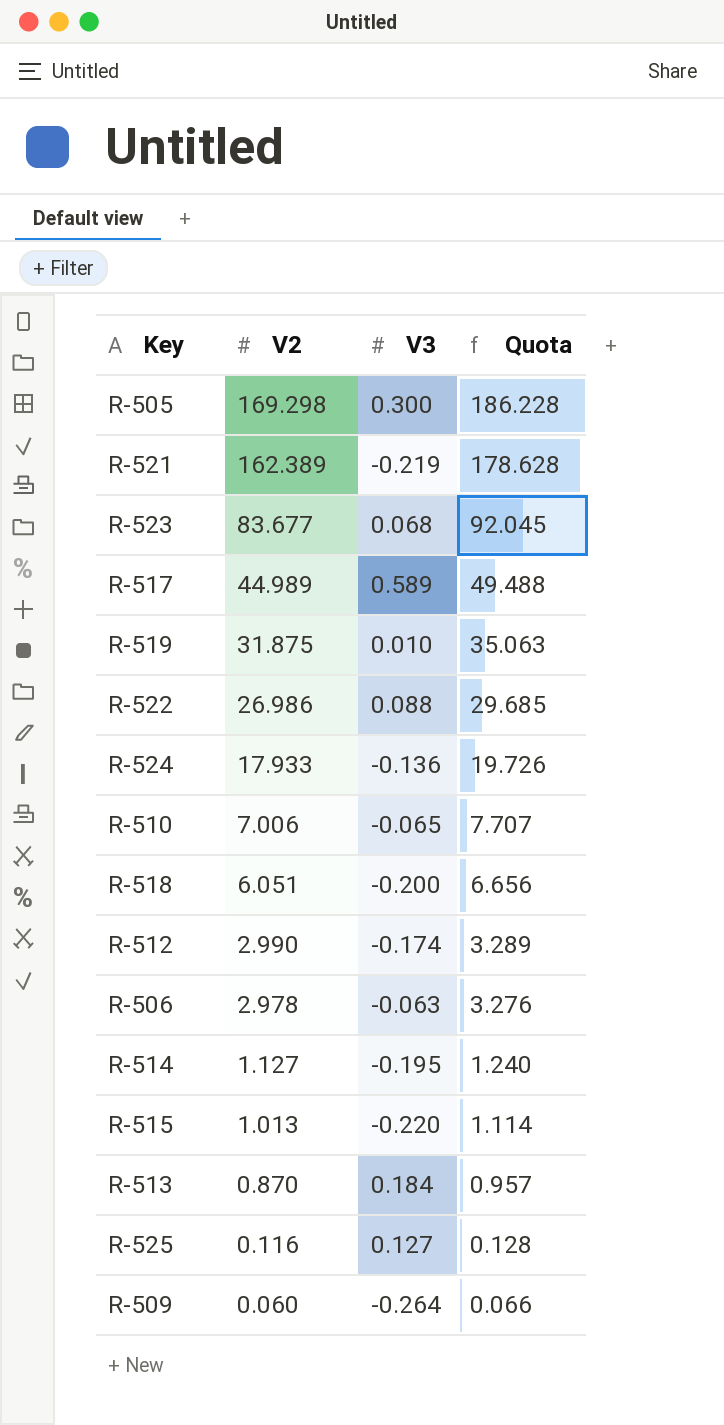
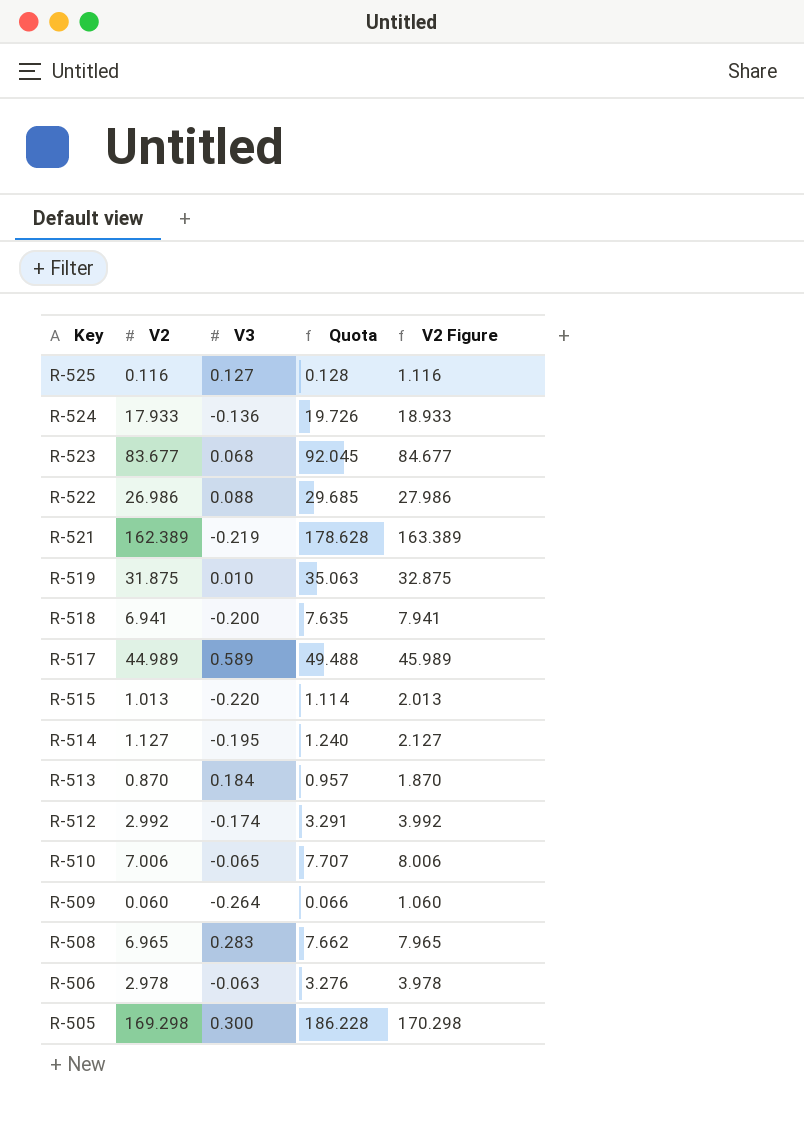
row order: V2 descending -> Key descending
column V2 Figure | formula: none -> [V2] + 1
R-518 | V2: 6.051 -> 6.941
R-518 | Quota: 6.656 -> 7.635
R-512 | V2: 2.990 -> 2.992
R-512 | Quota: 3.289 -> 3.291
row R-508: none -> 6.965 | 0.283 | 7.662 | 7.965

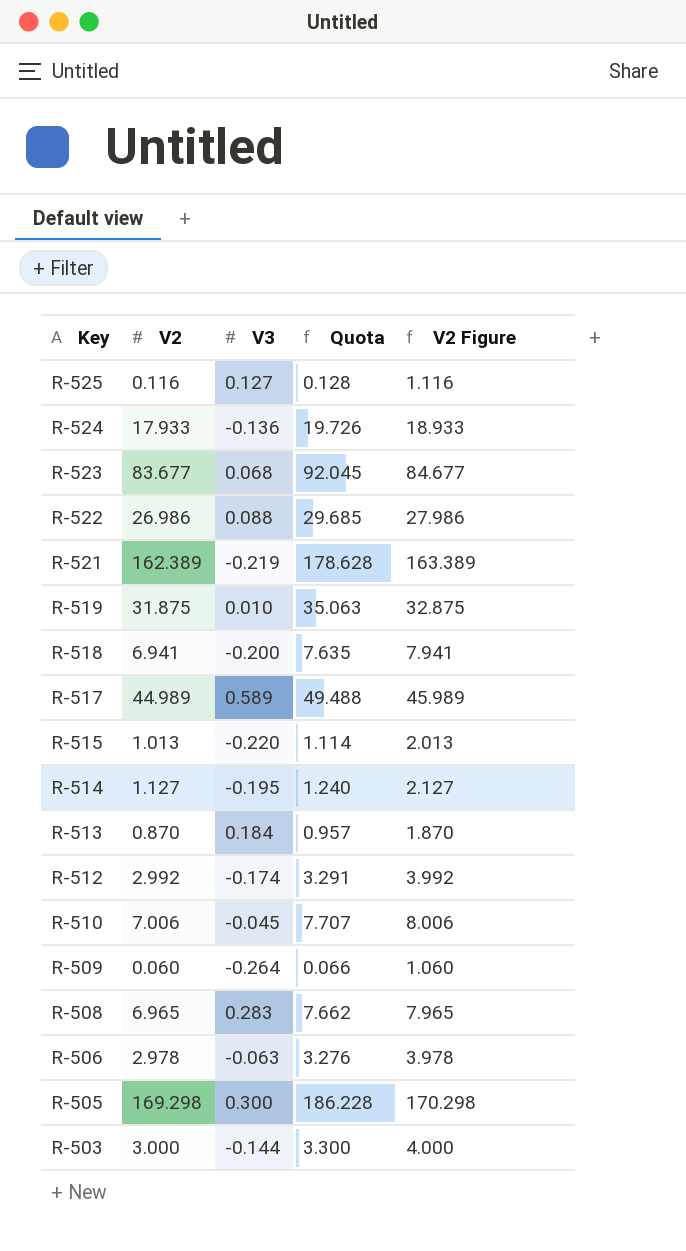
R-510 | V3: -0.065 -> -0.045
row R-503: none -> 3.000 | -0.144 | 3.300 | 4.000

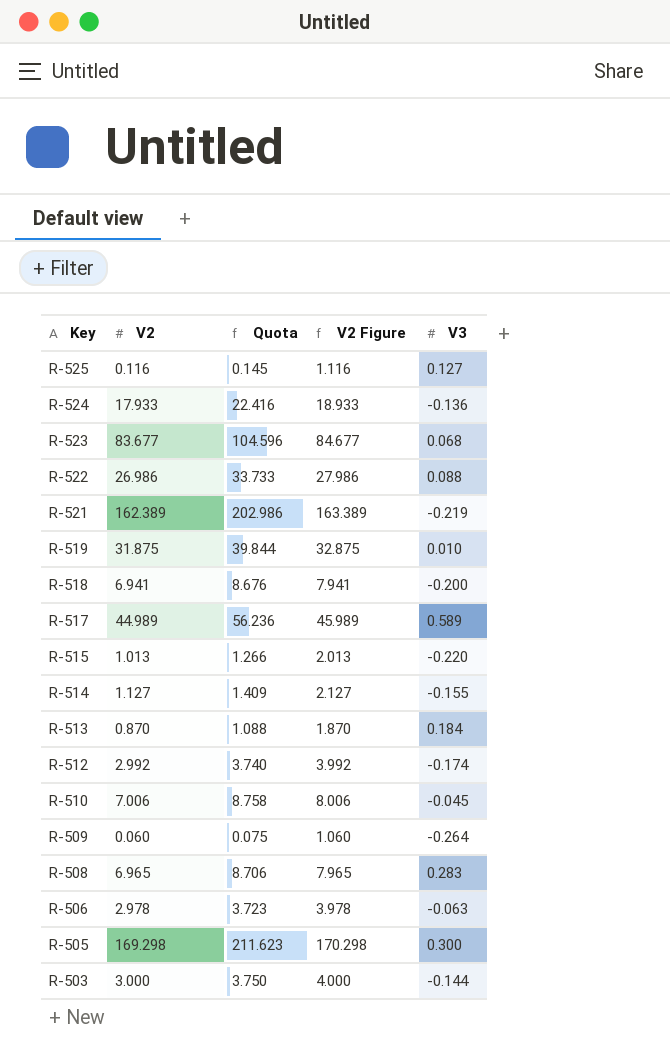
column Quota | formula: [V2] * 1.1 -> [V2] * 1.25
column V3 | position: 3 -> 5
R-514 | V3: -0.195 -> -0.155

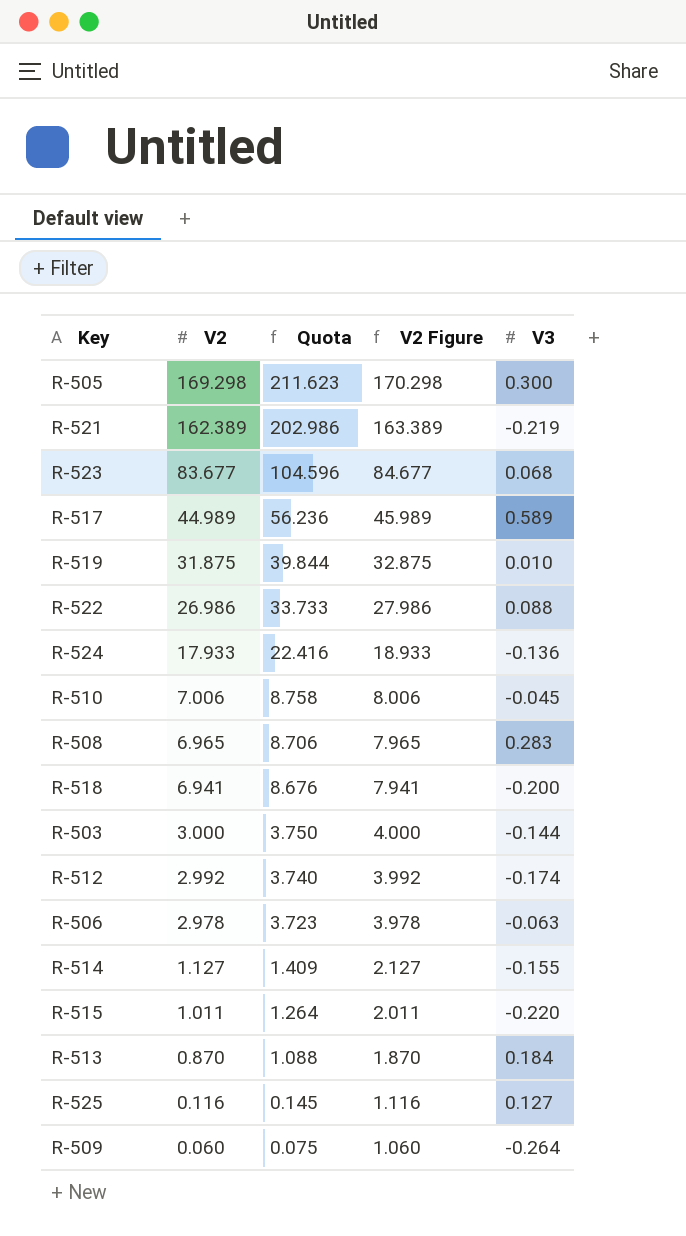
row order: Key descending -> V2 descending
R-515 | V2: 1.013 -> 1.011
R-515 | Quota: 1.266 -> 1.264
R-515 | V2 Figure: 2.013 -> 2.011

